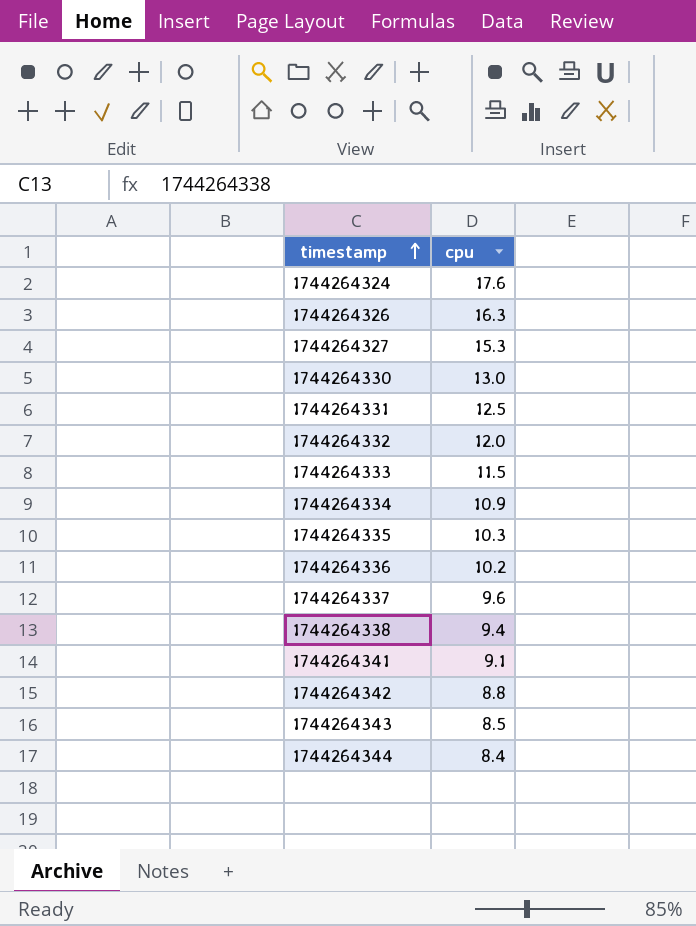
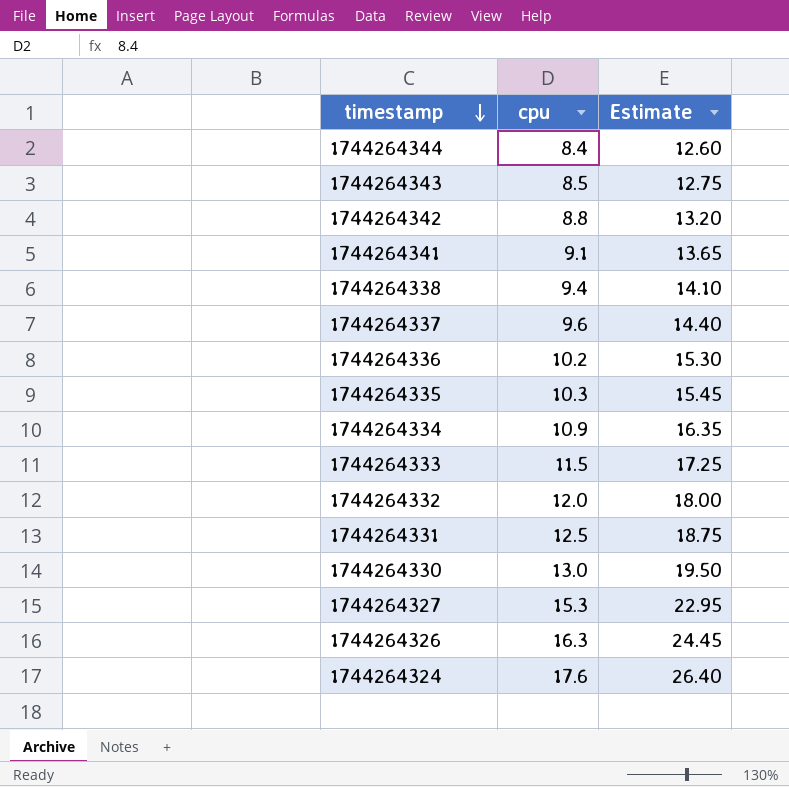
row order: timestamp ascending -> timestamp descending
column Estimate | formula: none -> [cpu] * 1.5

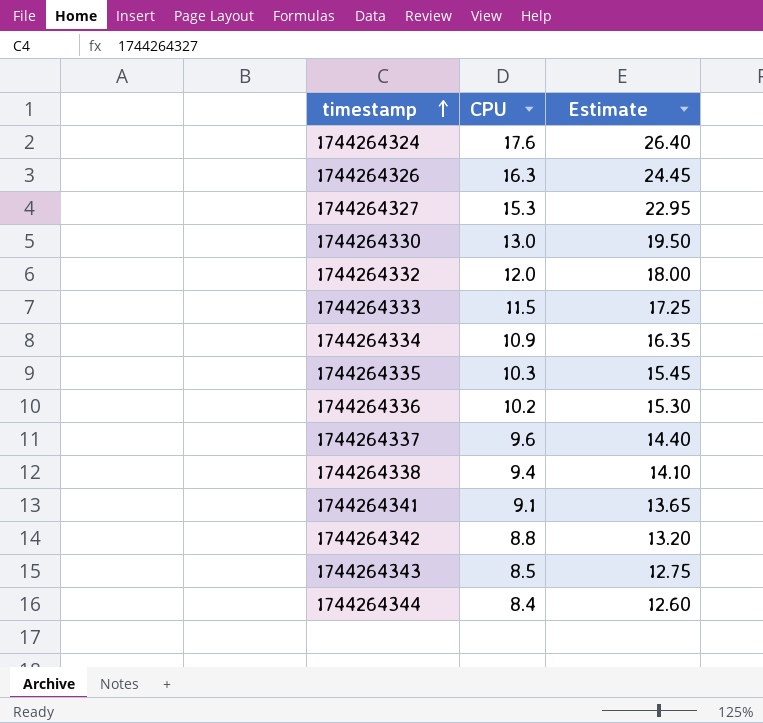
row order: timestamp descending -> timestamp ascending
column name: cpu -> CPU
row 1744264331: 12.5 | 18.75 -> none

